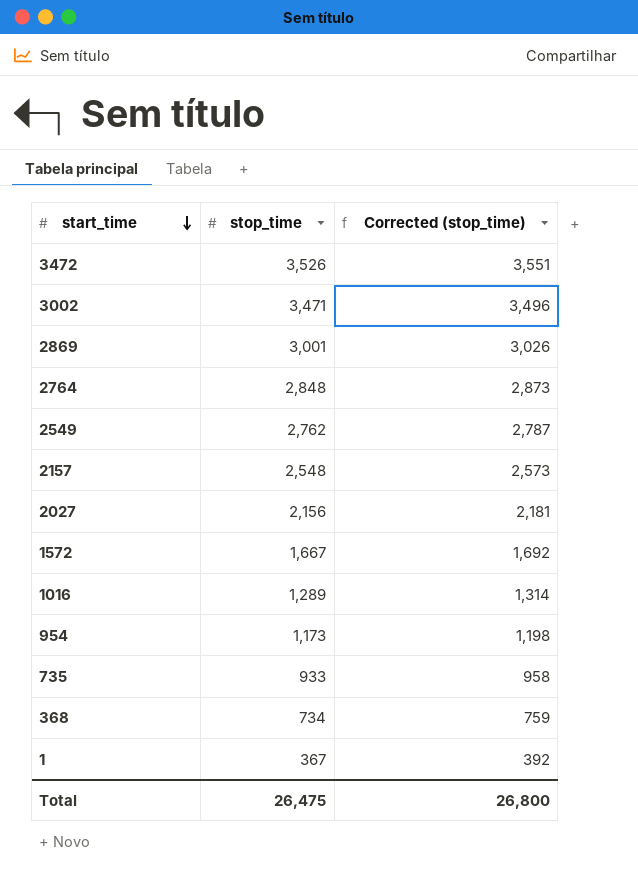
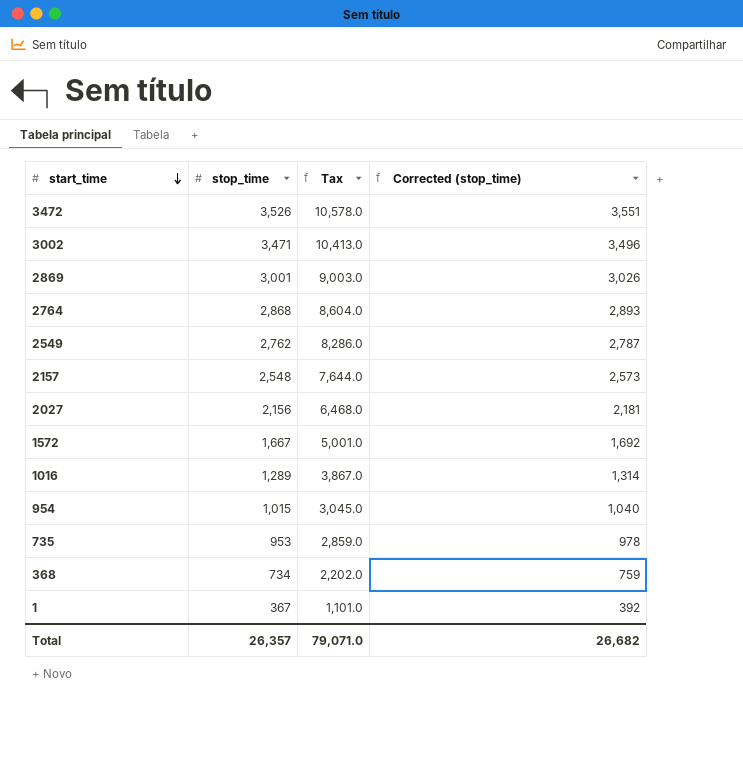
column Tax | formula: none -> [stop_time] * 3
2764 | stop_time: 2,848 -> 2,868
2764 | Corrected (stop_time): 2,873 -> 2,893
954 | stop_time: 1,173 -> 1,015
954 | Corrected (stop_time): 1,198 -> 1,040
735 | stop_time: 933 -> 953
735 | Corrected (stop_time): 958 -> 978
Total | stop_time: 26,475 -> 26,357
Total | Corrected (stop_time): 26,800 -> 26,682

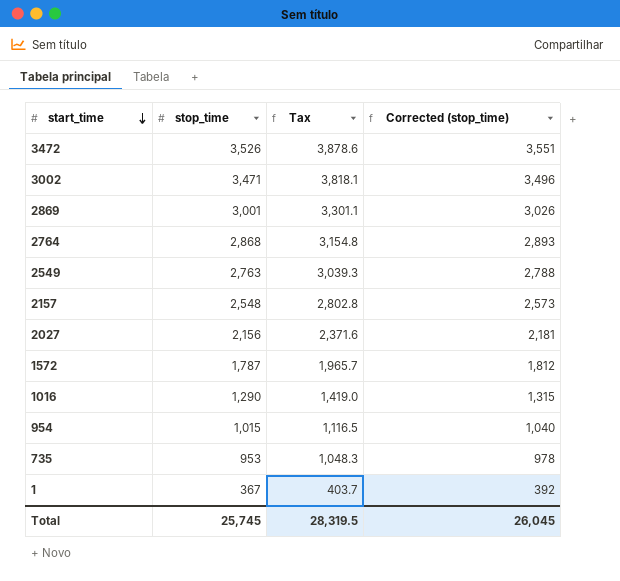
column Tax | formula: [stop_time] * 3 -> [stop_time] * 1.1
row 368: 734 | 2,202.0 | 759 -> none
2549 | stop_time: 2,762 -> 2,763
2549 | Corrected (stop_time): 2,787 -> 2,788
1572 | stop_time: 1,667 -> 1,787
1572 | Corrected (stop_time): 1,692 -> 1,812
1016 | stop_time: 1,289 -> 1,290
1016 | Corrected (stop_time): 1,314 -> 1,315
Total | stop_time: 26,357 -> 25,745
Total | Tax: 79,071.0 -> 28,319.5
Total | Corrected (stop_time): 26,682 -> 26,045

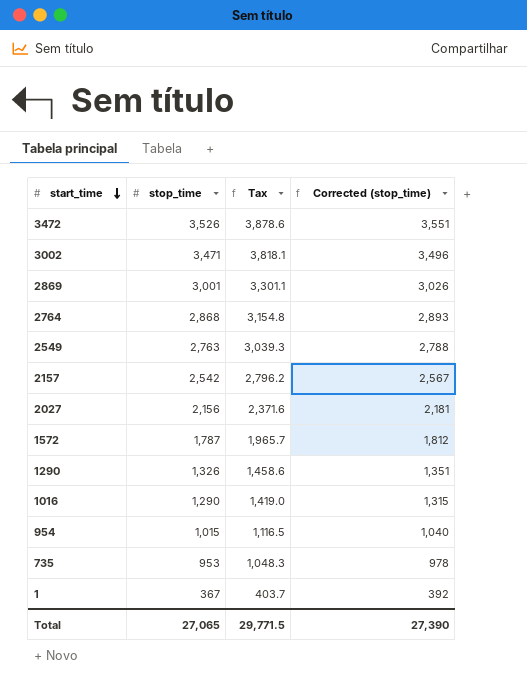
2157 | stop_time: 2,548 -> 2,542
2157 | Tax: 2,802.8 -> 2,796.2
2157 | Corrected (stop_time): 2,573 -> 2,567
row 1290: none -> 1,326 | 1,458.6 | 1,351
Total | stop_time: 25,745 -> 27,065
Total | Tax: 28,319.5 -> 29,771.5
Total | Corrected (stop_time): 26,045 -> 27,390

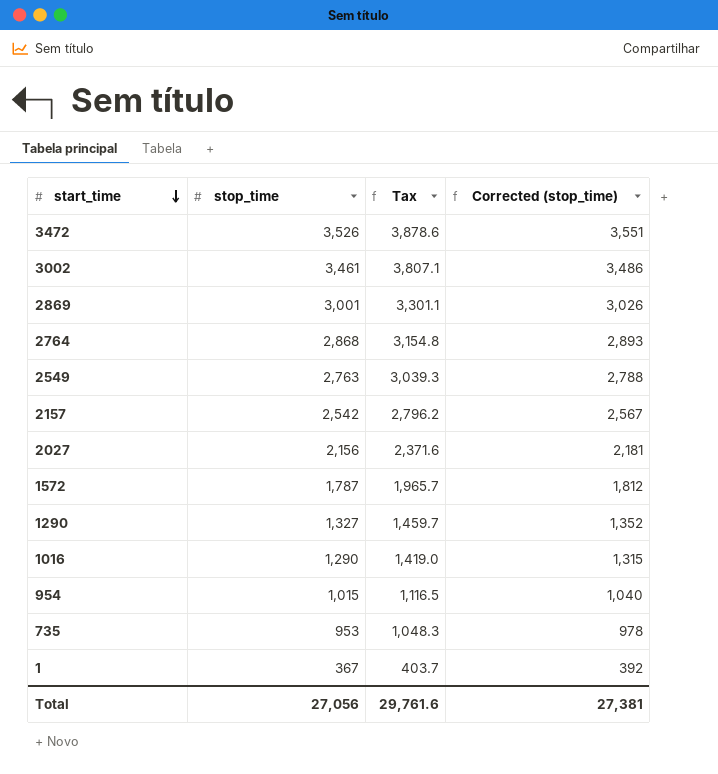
3002 | stop_time: 3,471 -> 3,461
3002 | Tax: 3,818.1 -> 3,807.1
3002 | Corrected (stop_time): 3,496 -> 3,486
1290 | stop_time: 1,326 -> 1,327
1290 | Tax: 1,458.6 -> 1,459.7
1290 | Corrected (stop_time): 1,351 -> 1,352
Total | stop_time: 27,065 -> 27,056
Total | Tax: 29,771.5 -> 29,761.6
Total | Corrected (stop_time): 27,390 -> 27,381

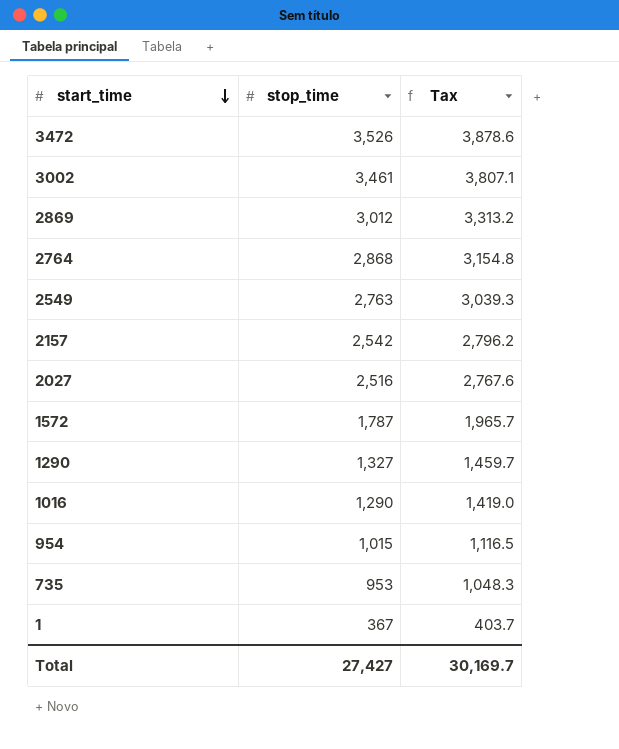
column Corrected (stop_time) | formula: [stop_time] + 25 -> none
2869 | stop_time: 3,001 -> 3,012
2869 | Tax: 3,301.1 -> 3,313.2
2027 | stop_time: 2,156 -> 2,516
2027 | Tax: 2,371.6 -> 2,767.6
Total | stop_time: 27,056 -> 27,427
Total | Tax: 29,761.6 -> 30,169.7

